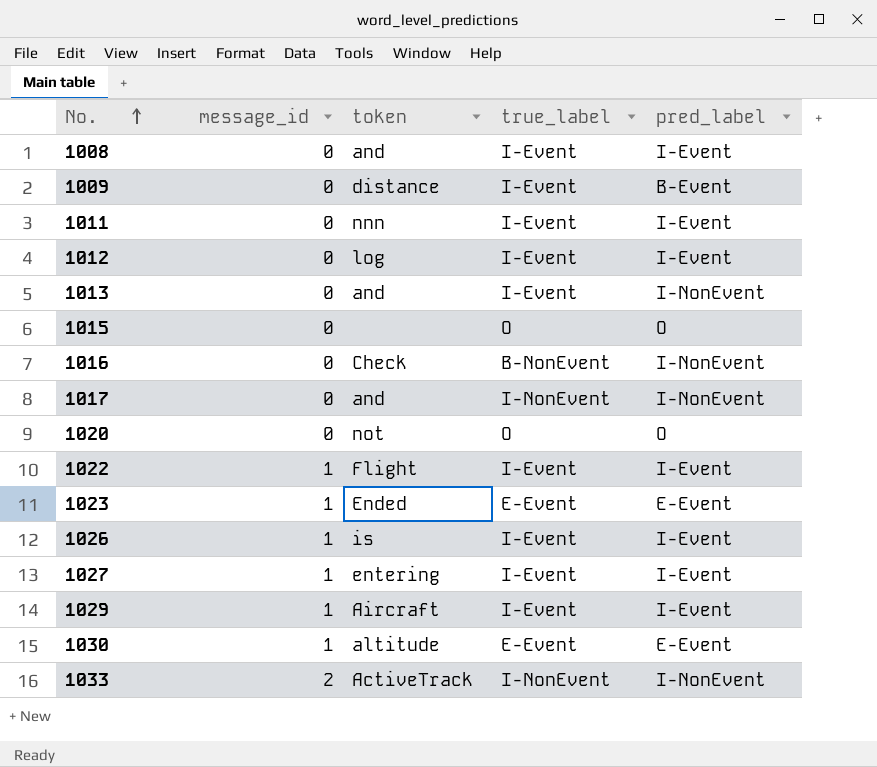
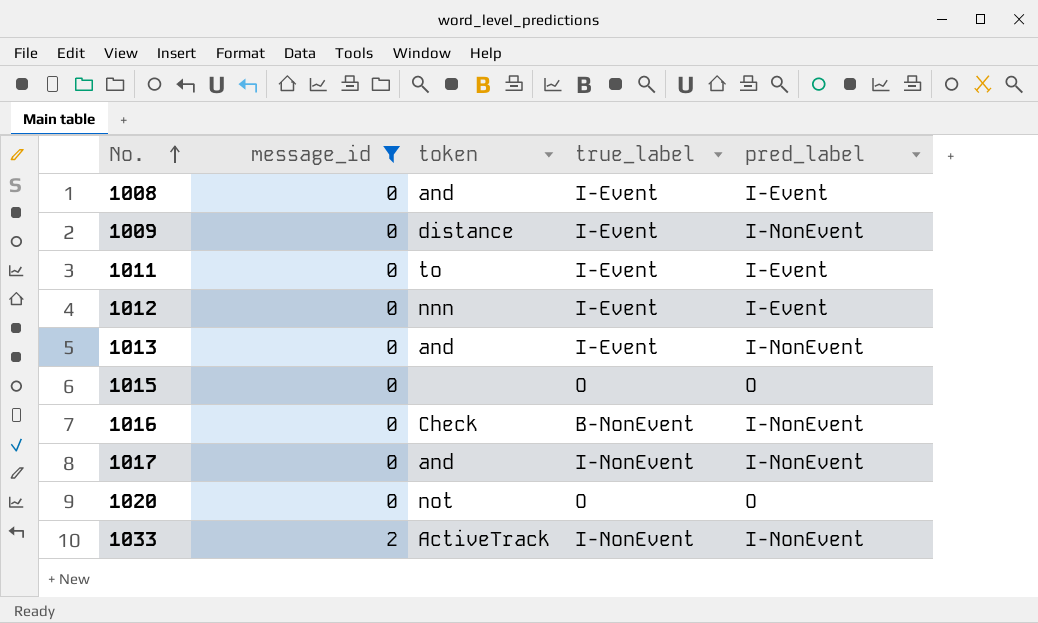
filter: none -> message_id != 1
1009 | pred_label: B-Event -> I-NonEvent
1011 | token: nnn -> to
1012 | token: log -> nnn

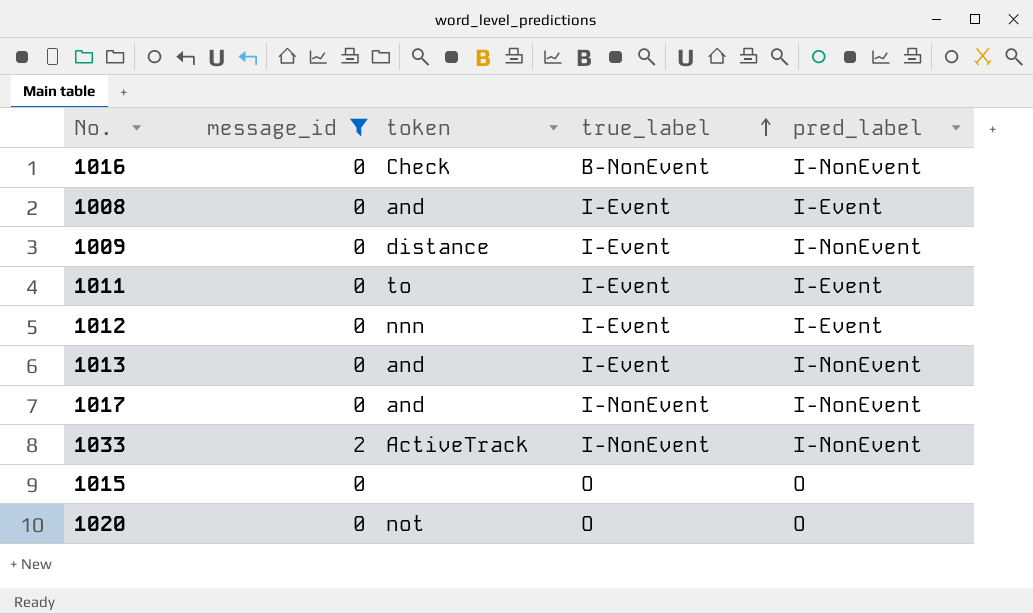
row order: No. ascending -> true_label ascending

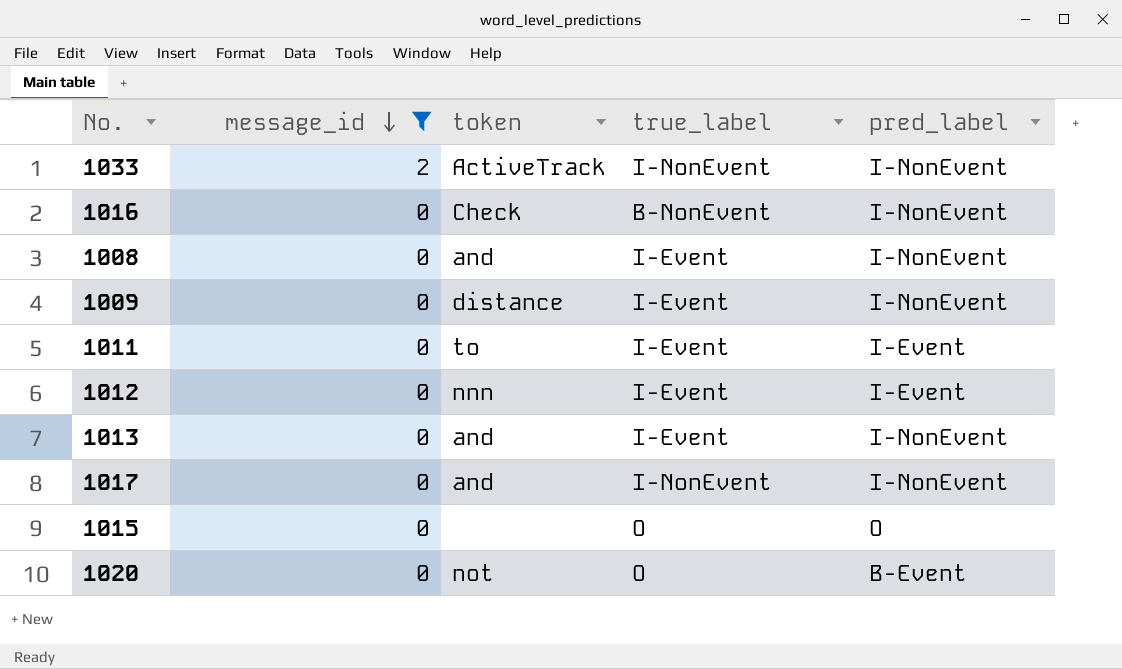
row order: true_label ascending -> message_id descending
1008 | pred_label: I-Event -> I-NonEvent
1020 | pred_label: O -> B-Event

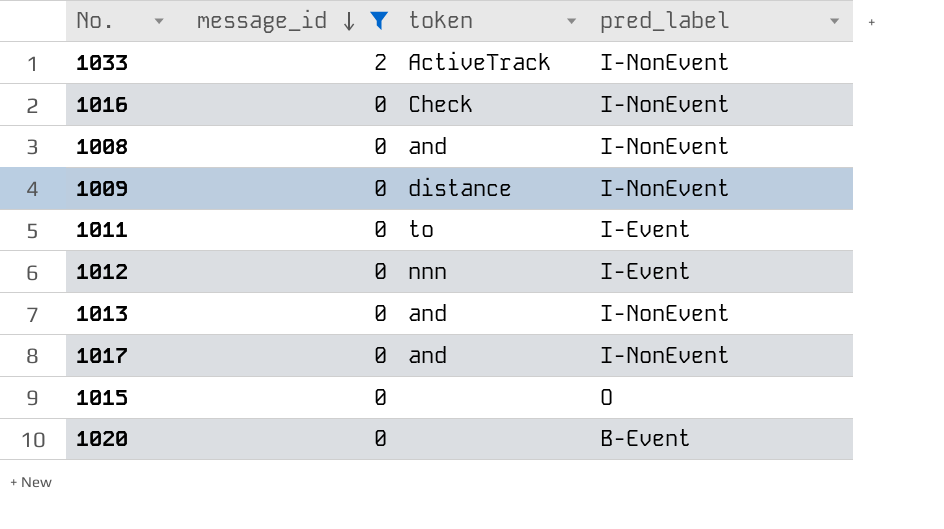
column true_label | position: 4 -> none
1020 | token: not -> none

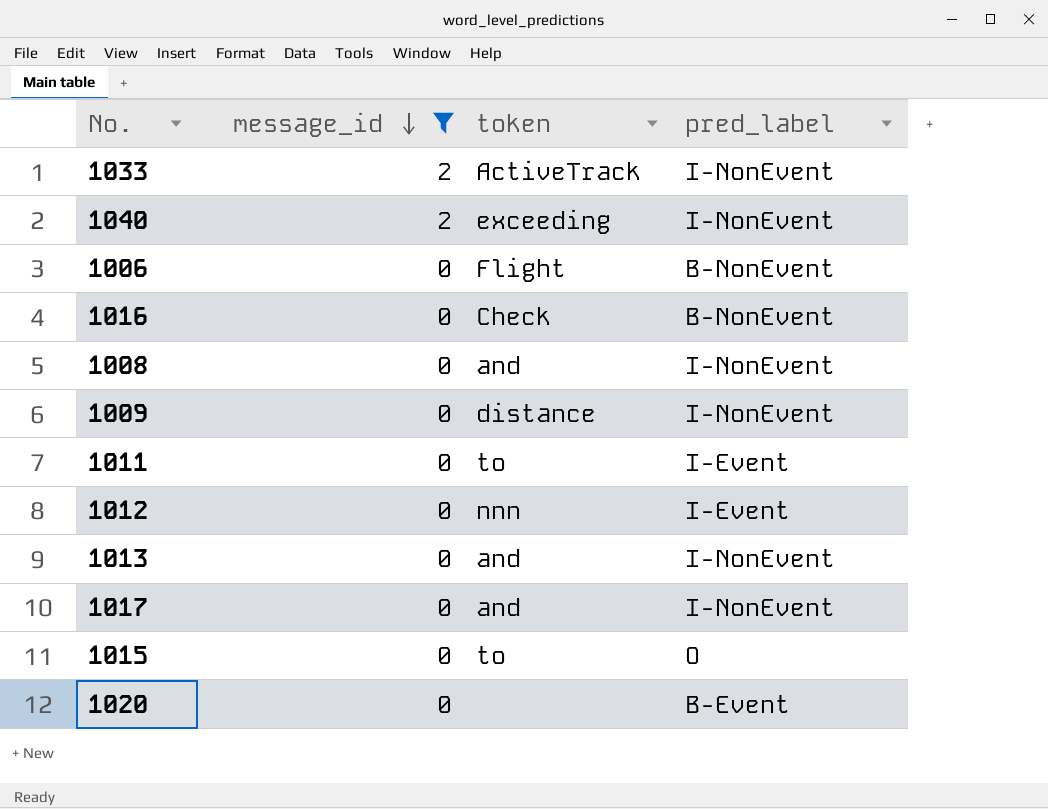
row 1040: none -> 2 | exceeding | I-NonEvent
row 1006: none -> 0 | Flight | B-NonEvent
1016 | pred_label: I-NonEvent -> B-NonEvent
1015 | token: none -> to

